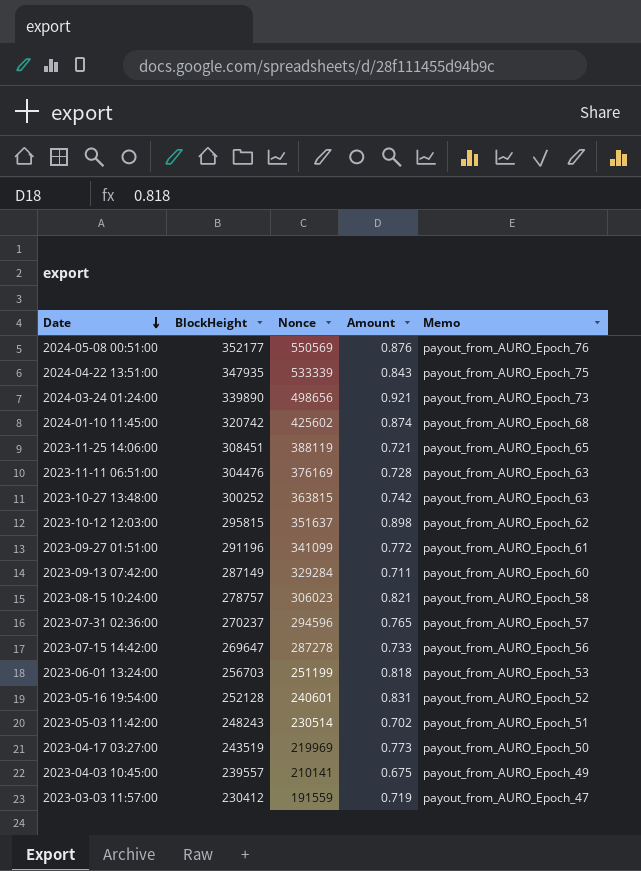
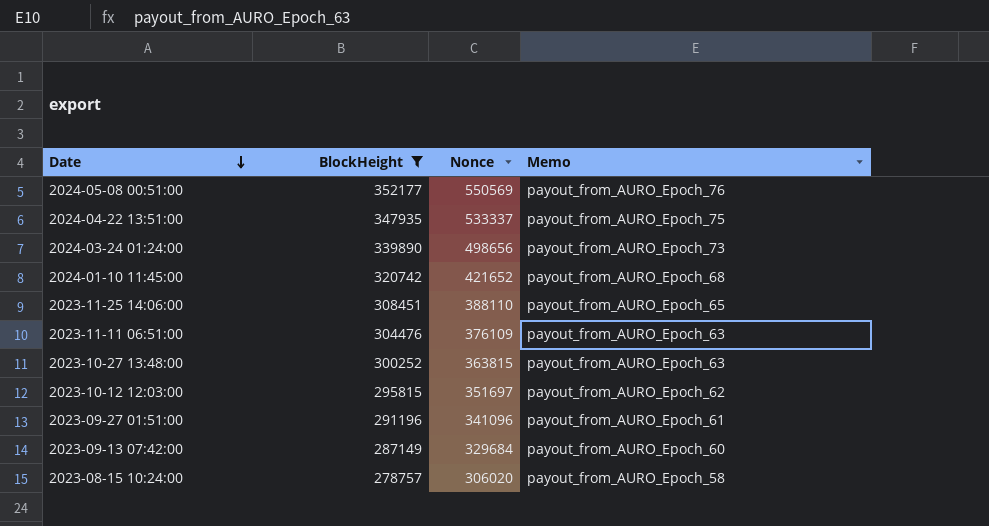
filter: none -> BlockHeight >= 278757
column Amount | position: 4 -> none
2024-04-22 13:51:00 | Nonce: 533339 -> 533337
2024-01-10 11:45:00 | Nonce: 425602 -> 421652
2023-11-25 14:06:00 | Nonce: 388119 -> 388110
2023-11-11 06:51:00 | Nonce: 376169 -> 376109
2023-10-12 12:03:00 | Nonce: 351637 -> 351697
2023-09-27 01:51:00 | Nonce: 341099 -> 341096
2023-09-13 07:42:00 | Nonce: 329284 -> 329684
2023-08-15 10:24:00 | Nonce: 306023 -> 306020

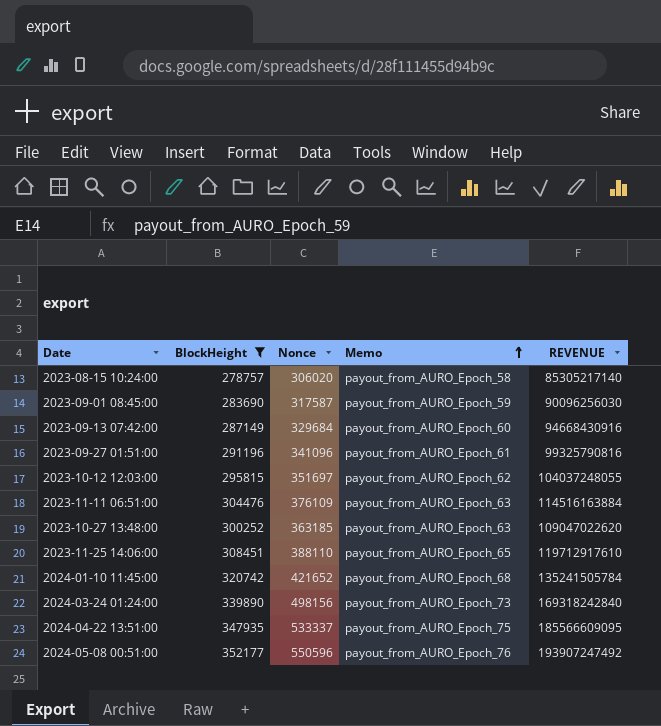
row order: Date descending -> Memo ascending
column REVENUE | formula: none -> [BlockHeight] * [Nonce]
row 2023-09-01 08:45:00: none -> 283690 | 317587 | payout_from_AURO_Epoch_59 | 90096256030
2023-10-27 13:48:00 | Nonce: 363815 -> 363185
2024-03-24 01:24:00 | Nonce: 498656 -> 498156
2024-05-08 00:51:00 | Nonce: 550569 -> 550596

